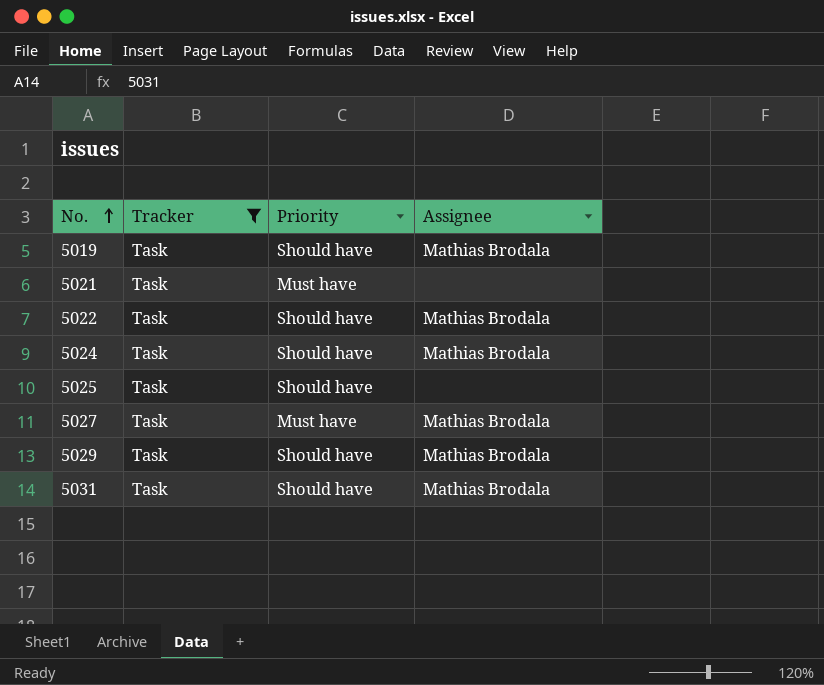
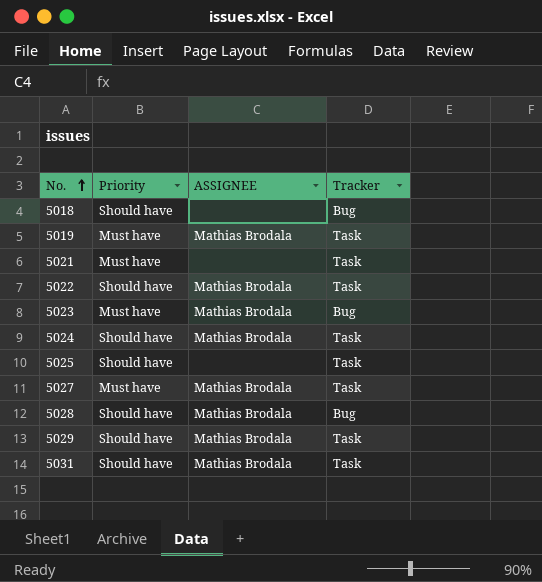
filter: Tracker = Task -> none
column name: Assignee -> ASSIGNEE
column Tracker | position: 2 -> 4
5019 | Priority: Should have -> Must have

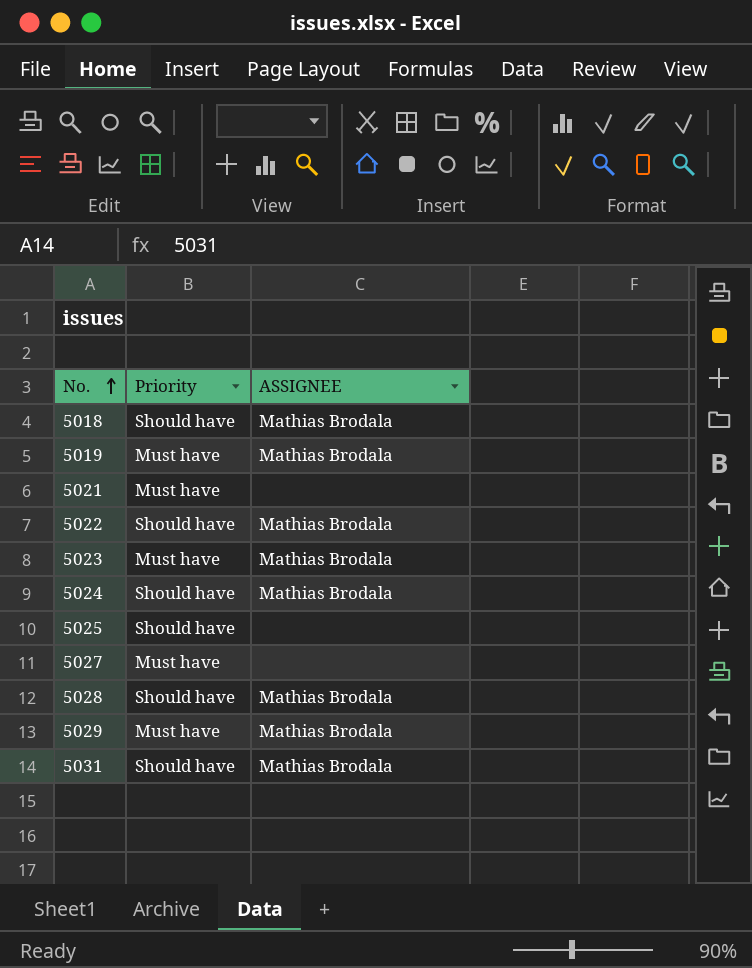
column Tracker | position: 4 -> none
5018 | ASSIGNEE: none -> Mathias Brodala
5027 | ASSIGNEE: Mathias Brodala -> none
5029 | Priority: Should have -> Must have

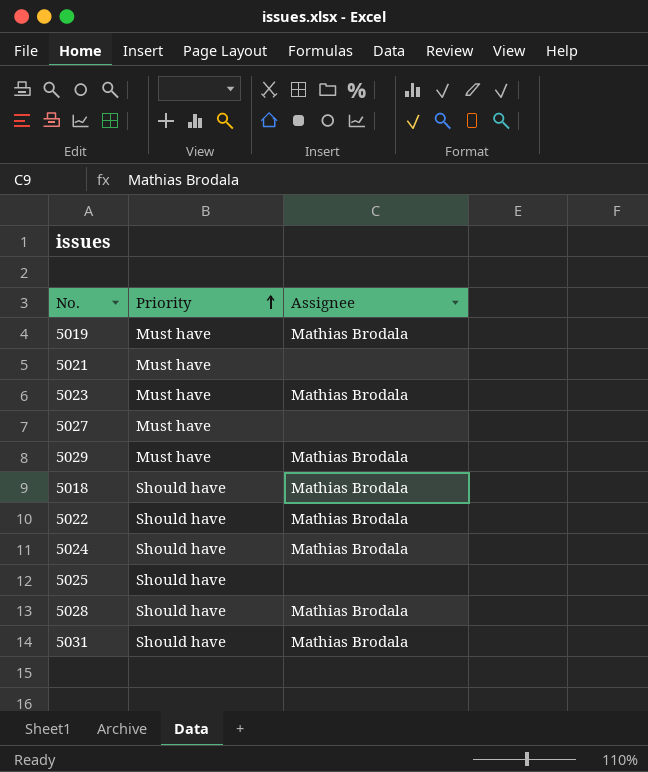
row order: No. ascending -> Priority ascending
column name: ASSIGNEE -> Assignee

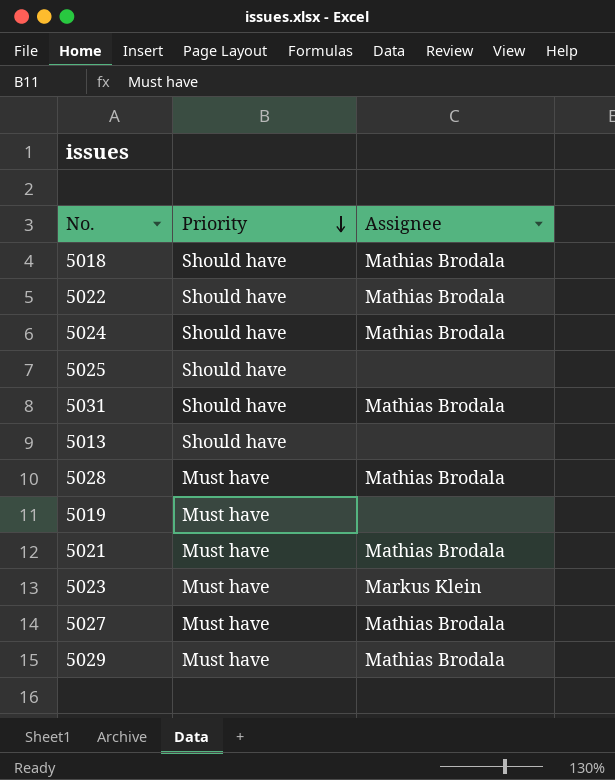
row order: Priority ascending -> Priority descending
row 5013: none -> Should have | none
5028 | Priority: Should have -> Must have
5019 | Assignee: Mathias Brodala -> none
5021 | Assignee: none -> Mathias Brodala
5023 | Assignee: Mathias Brodala -> Markus Klein
5027 | Assignee: none -> Mathias Brodala

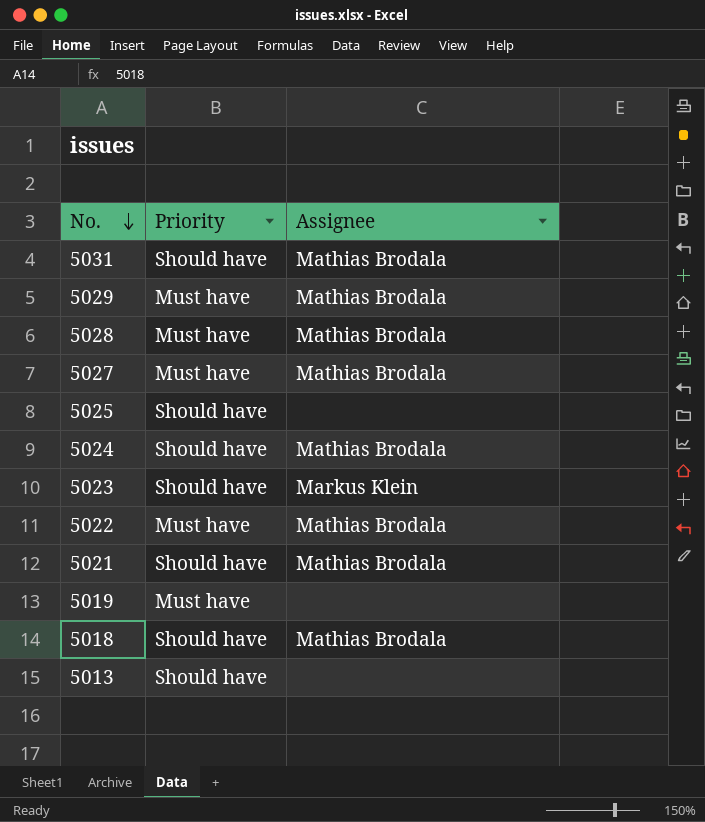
row order: Priority descending -> No. descending
5023 | Priority: Must have -> Should have
5022 | Priority: Should have -> Must have
5021 | Priority: Must have -> Should have

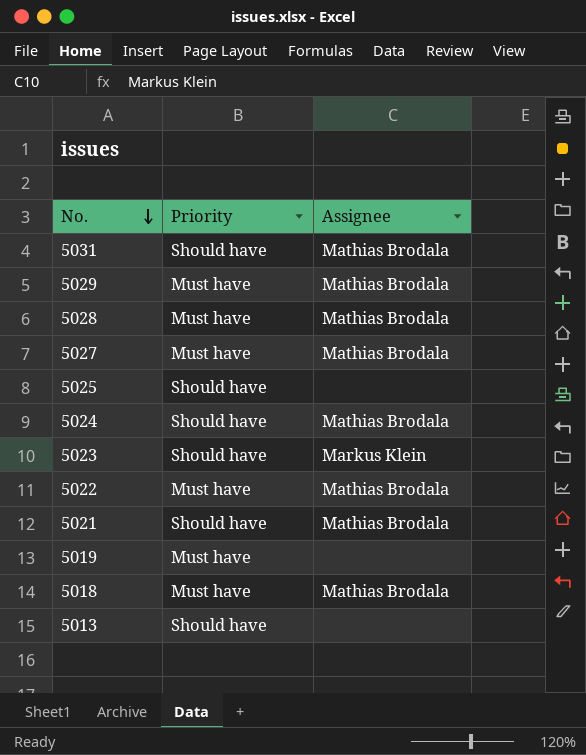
5018 | Priority: Should have -> Must have

